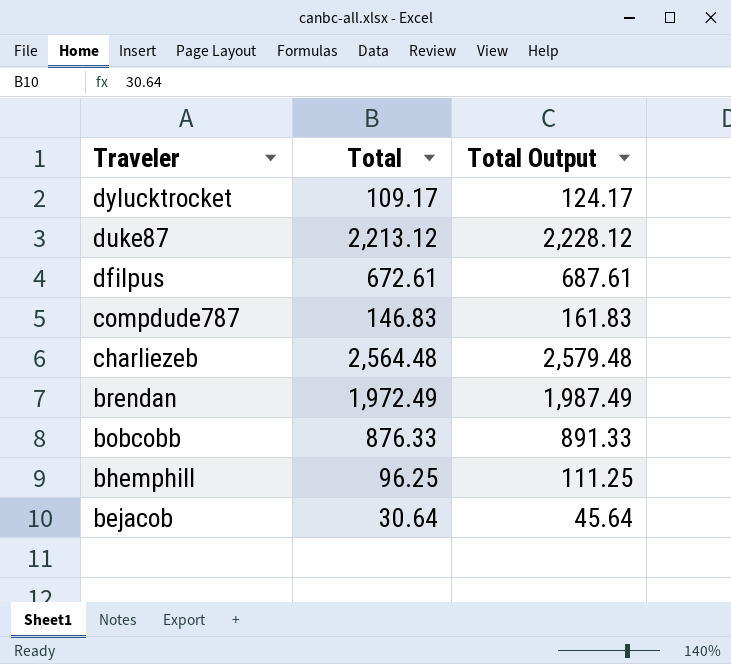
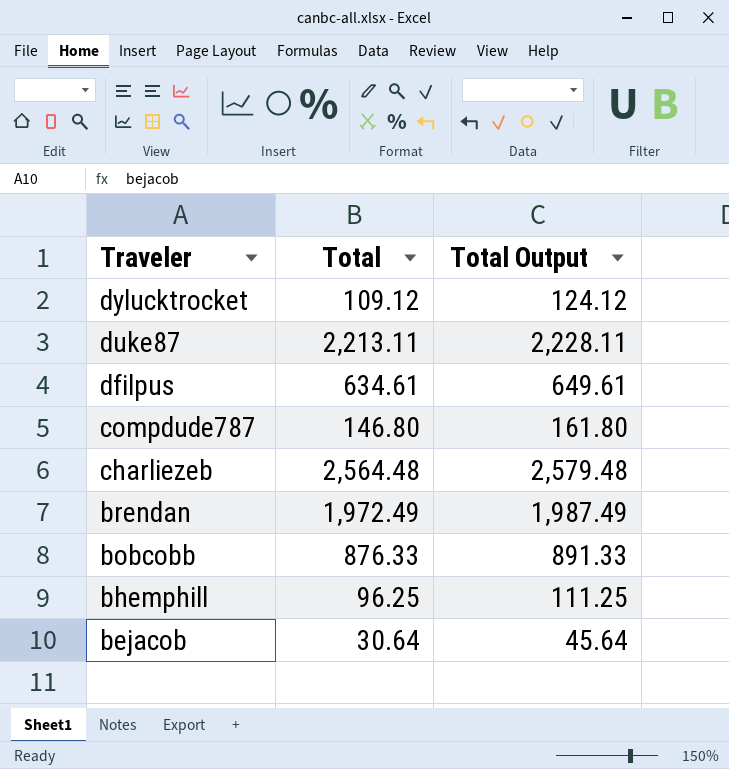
dylucktrocket | Total: 109.17 -> 109.12
dylucktrocket | Total Output: 124.17 -> 124.12
duke87 | Total: 2,213.12 -> 2,213.11
duke87 | Total Output: 2,228.12 -> 2,228.11
dfilpus | Total: 672.61 -> 634.61
dfilpus | Total Output: 687.61 -> 649.61
compdude787 | Total: 146.83 -> 146.80
compdude787 | Total Output: 161.83 -> 161.80

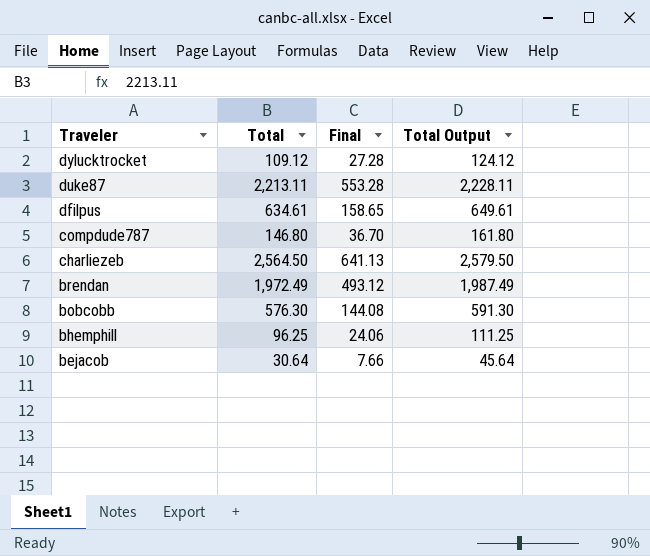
column Final | formula: none -> [Total] * 0.25
charliezeb | Total: 2,564.48 -> 2,564.50
charliezeb | Total Output: 2,579.48 -> 2,579.50
bobcobb | Total: 876.33 -> 576.30
bobcobb | Total Output: 891.33 -> 591.30

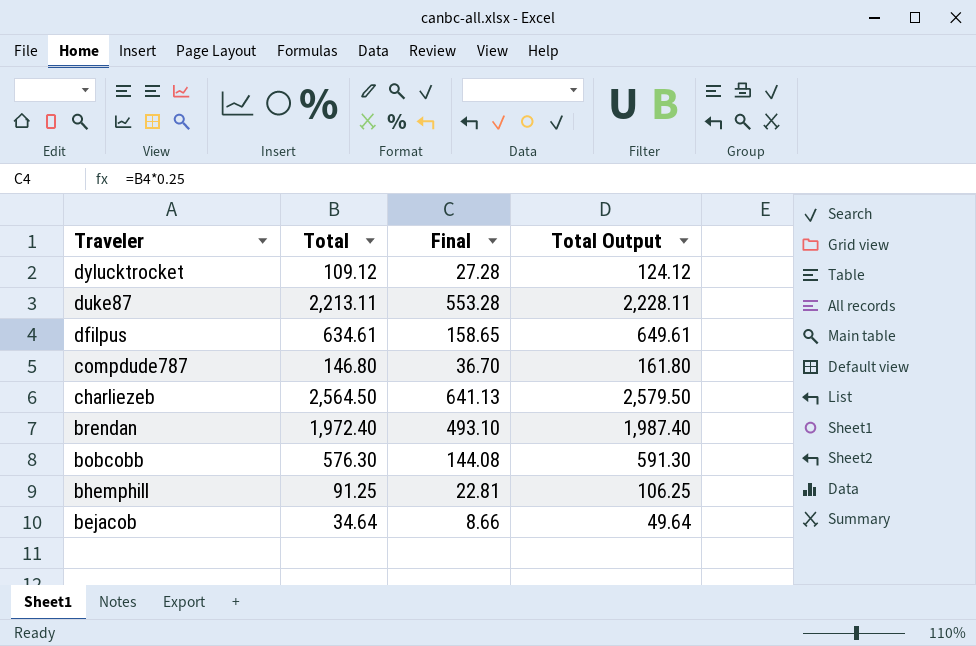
brendan | Total: 1,972.49 -> 1,972.40
brendan | Final: 493.12 -> 493.10
brendan | Total Output: 1,987.49 -> 1,987.40
bhemphill | Total: 96.25 -> 91.25
bhemphill | Final: 24.06 -> 22.81
bhemphill | Total Output: 111.25 -> 106.25
bejacob | Total: 30.64 -> 34.64
bejacob | Final: 7.66 -> 8.66
bejacob | Total Output: 45.64 -> 49.64

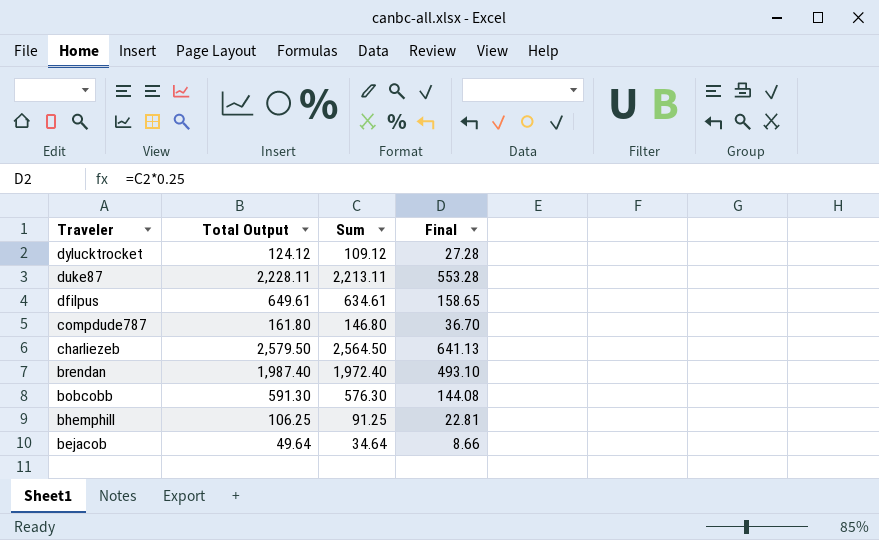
column Total Output | position: 4 -> 2
column name: Total -> Sum

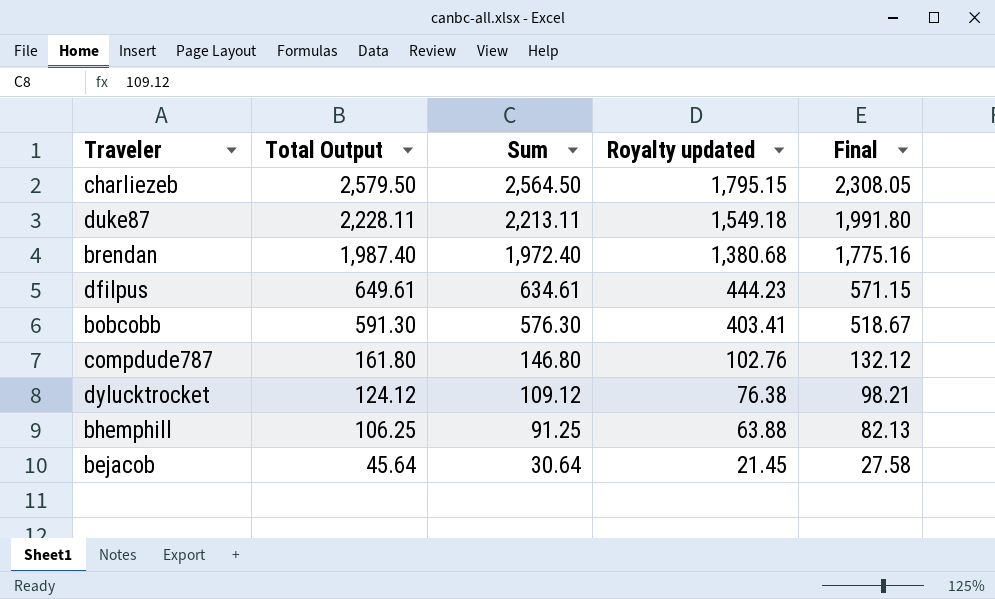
row order: Traveler descending -> Total Output descending
column Royalty updated | formula: none -> [Sum] * 0.7
column Final | formula: [Sum] * 0.25 -> [Sum] * 0.9
bejacob | Total Output: 49.64 -> 45.64
bejacob | Sum: 34.64 -> 30.64

